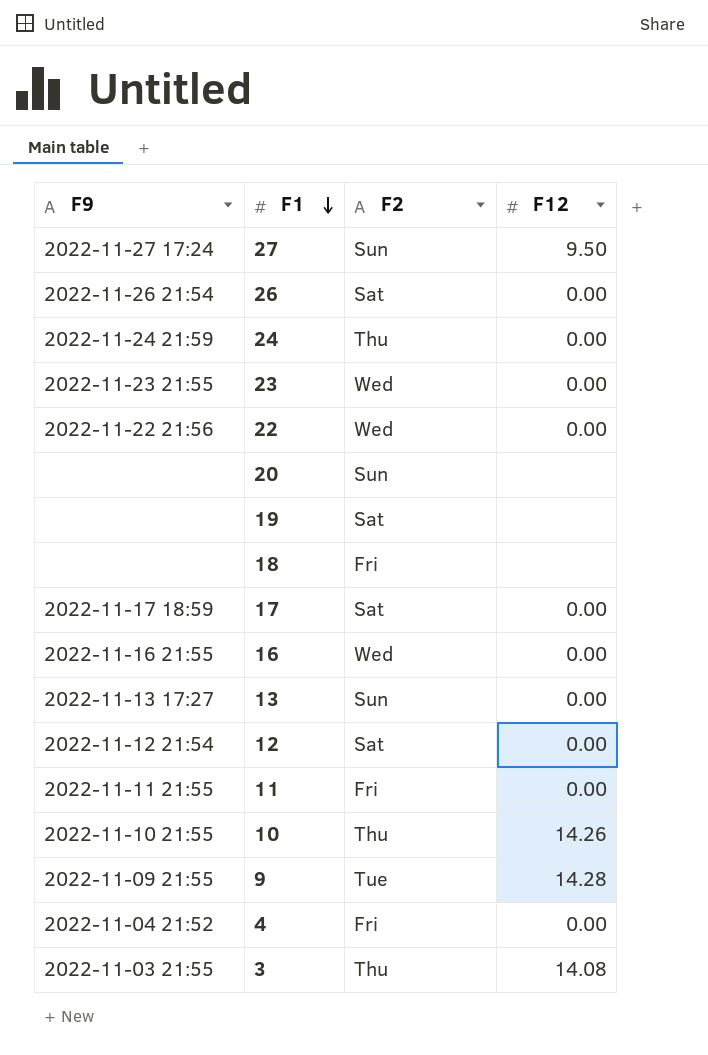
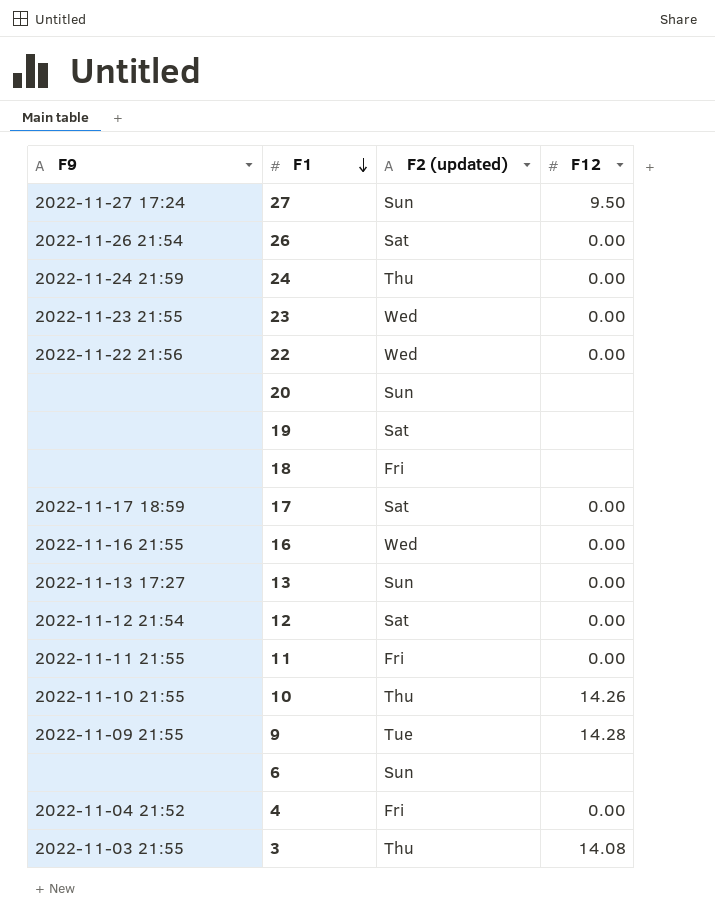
column name: F2 -> F2 (updated)
row 6: none -> none | Sun | none

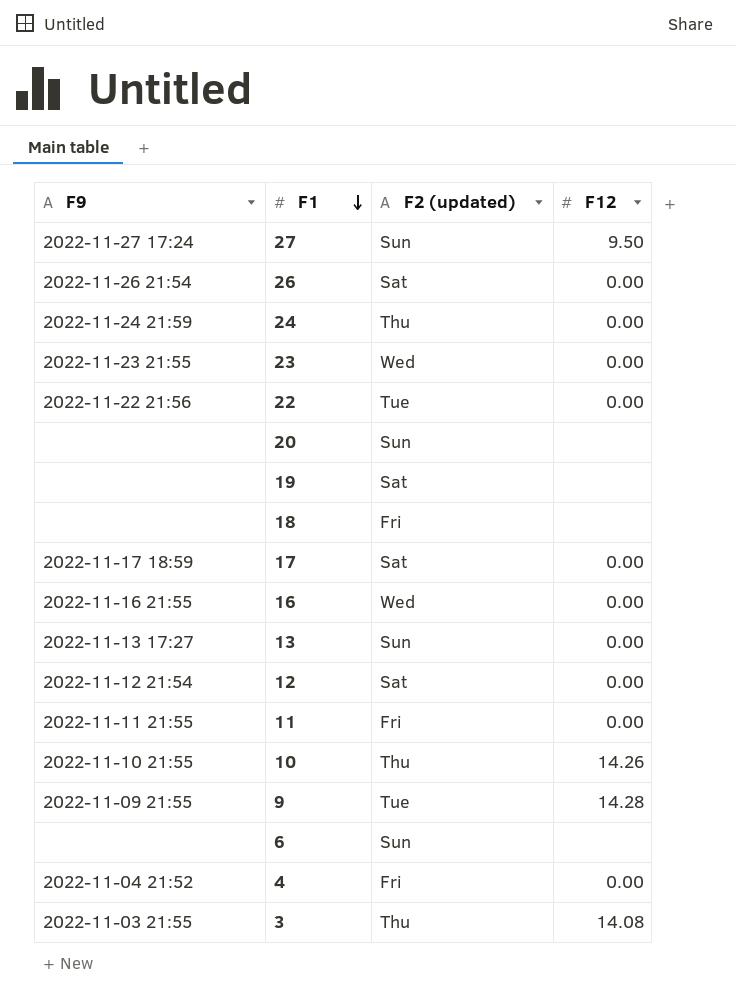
22 | F2 (updated): Wed -> Tue

